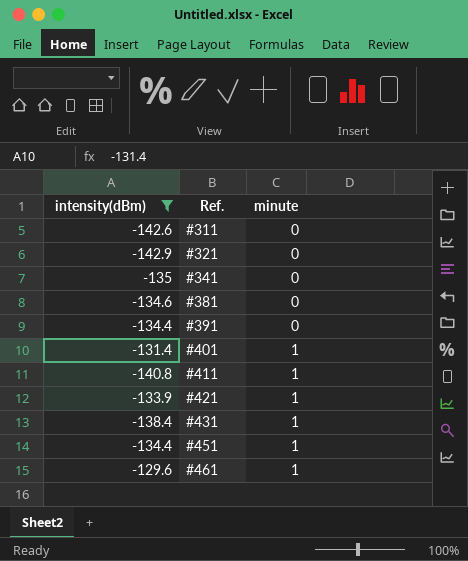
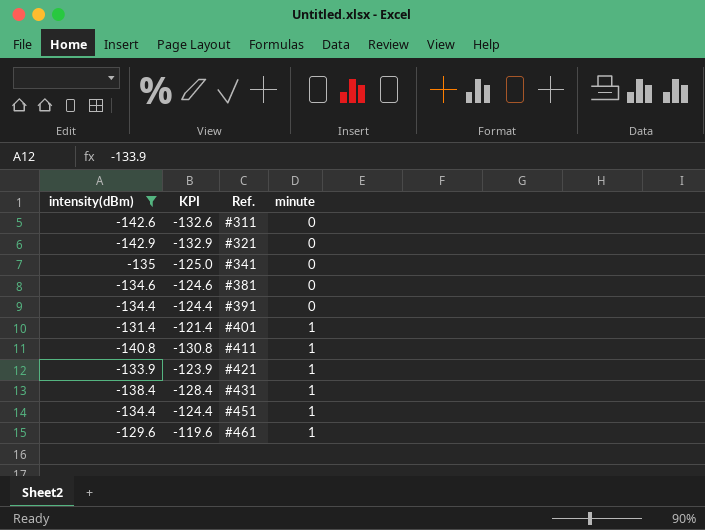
column KPI | formula: none -> [intensity(dBm)] + 10

